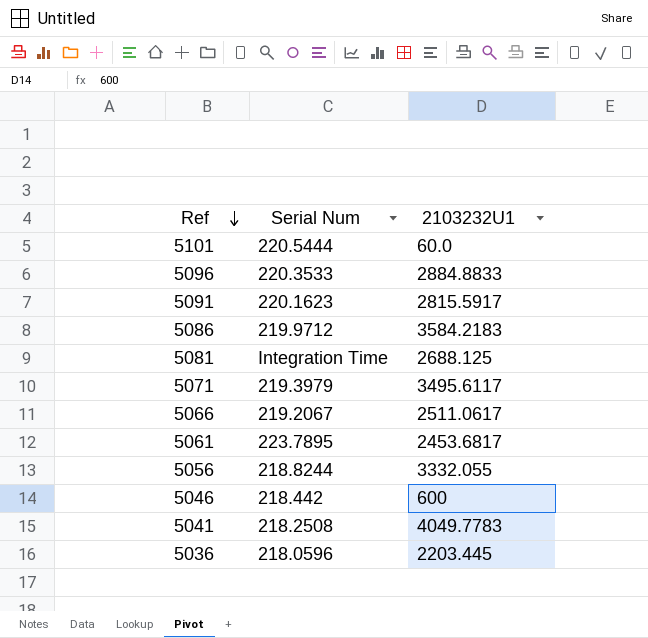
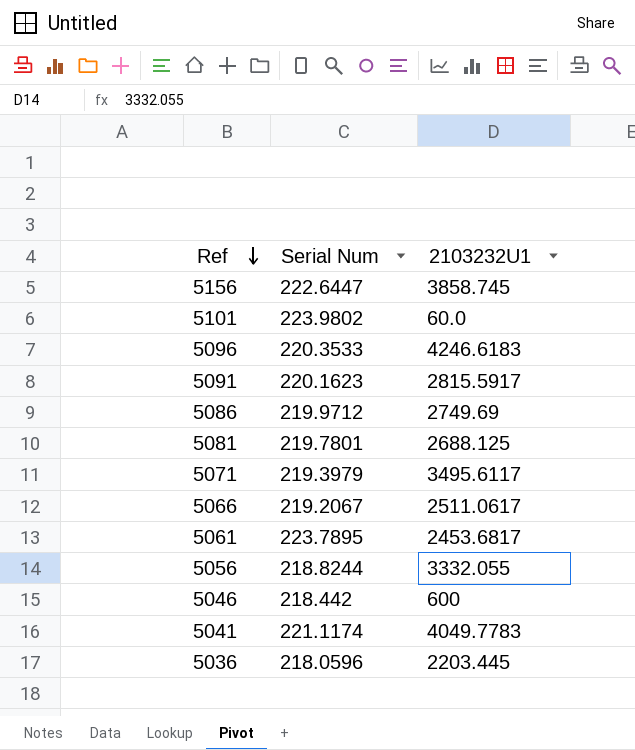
row 5156: none -> 222.6447 | 3858.745
5101 | Serial Num: 220.5444 -> 223.9802
5096 | 2103232U1: 2884.8833 -> 4246.6183
5086 | 2103232U1: 3584.2183 -> 2749.69
5081 | Serial Num: Integration Time -> 219.7801
5041 | Serial Num: 218.2508 -> 221.1174

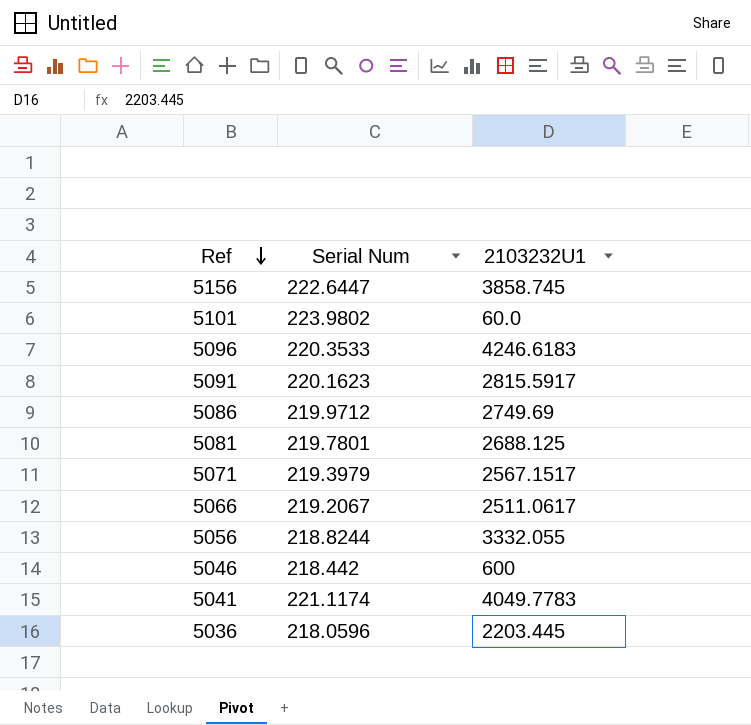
row 5061: 223.7895 | 2453.6817 -> none
5071 | 2103232U1: 3495.6117 -> 2567.1517

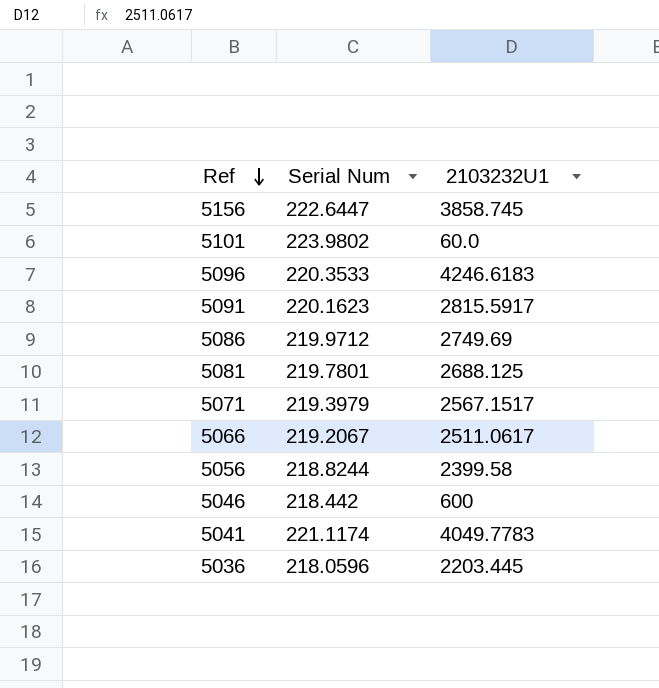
5056 | 2103232U1: 3332.055 -> 2399.58

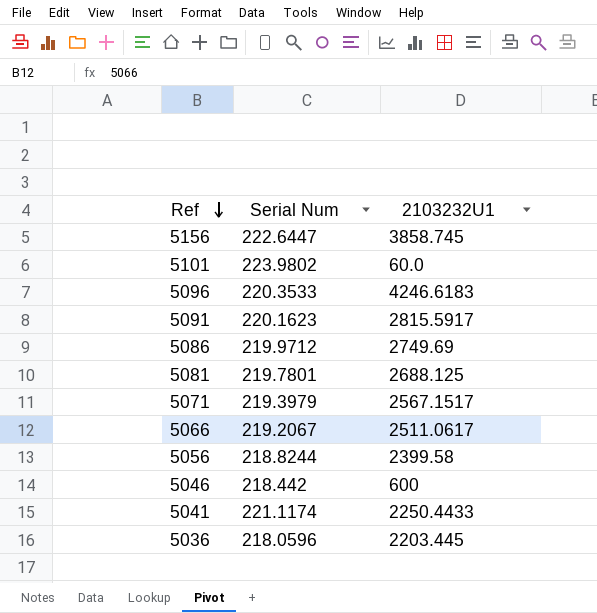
5041 | 2103232U1: 4049.7783 -> 2250.4433

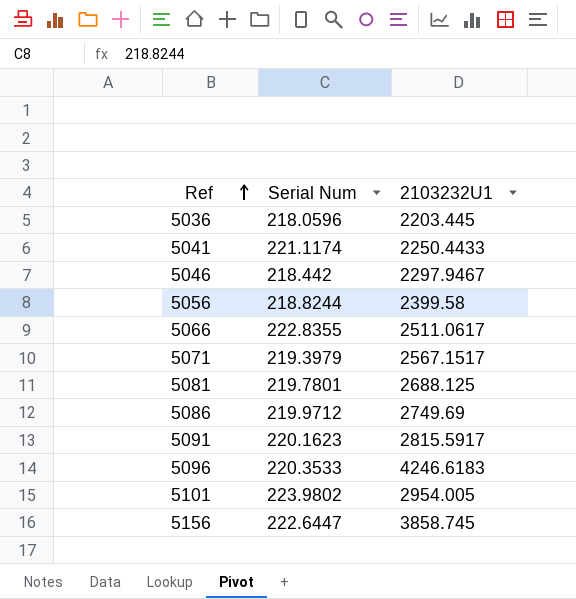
row order: Ref descending -> Ref ascending
5046 | 2103232U1: 600 -> 2297.9467
5066 | Serial Num: 219.2067 -> 222.8355
5101 | 2103232U1: 60.0 -> 2954.005

